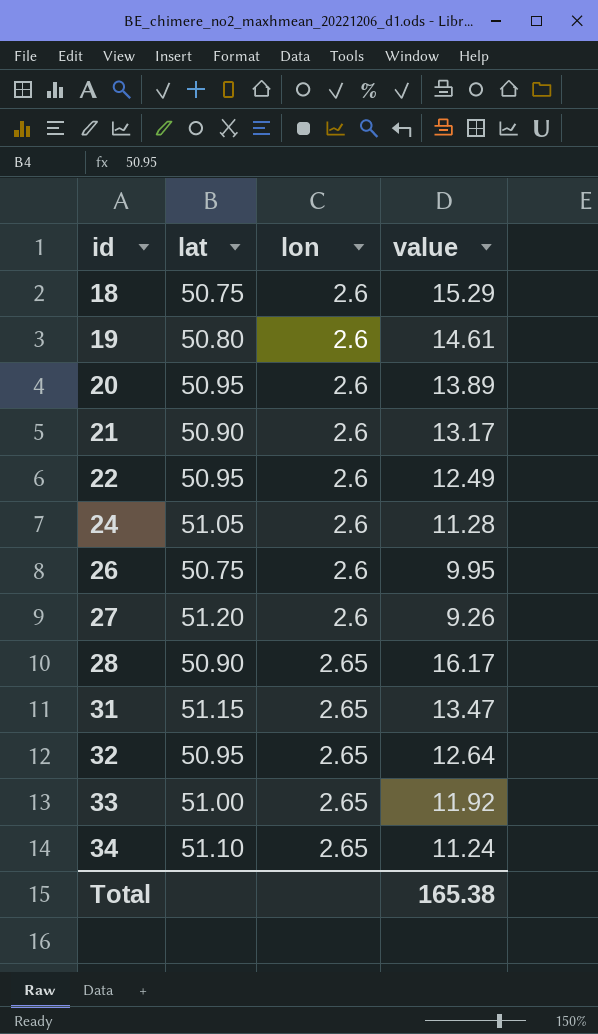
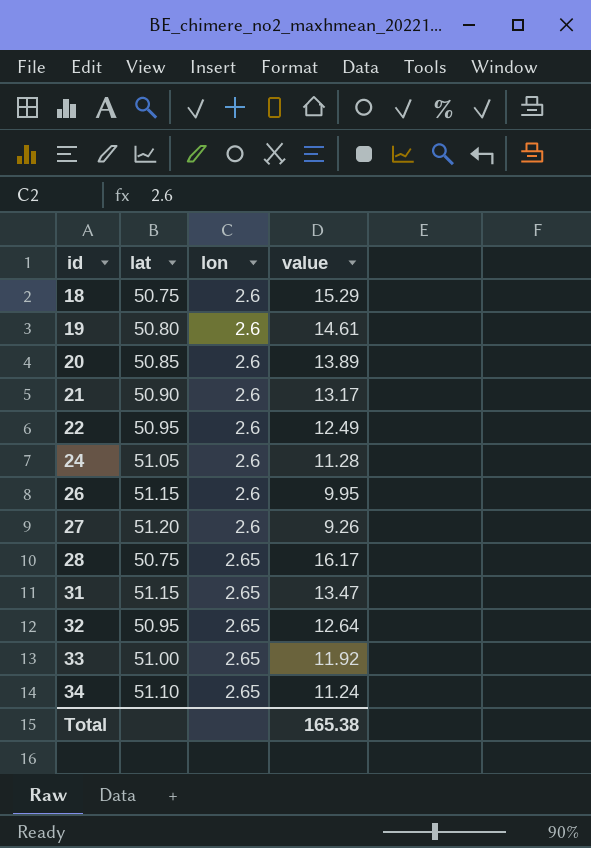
20 | lat: 50.95 -> 50.85
26 | lat: 50.75 -> 51.15
28 | lat: 50.90 -> 50.75

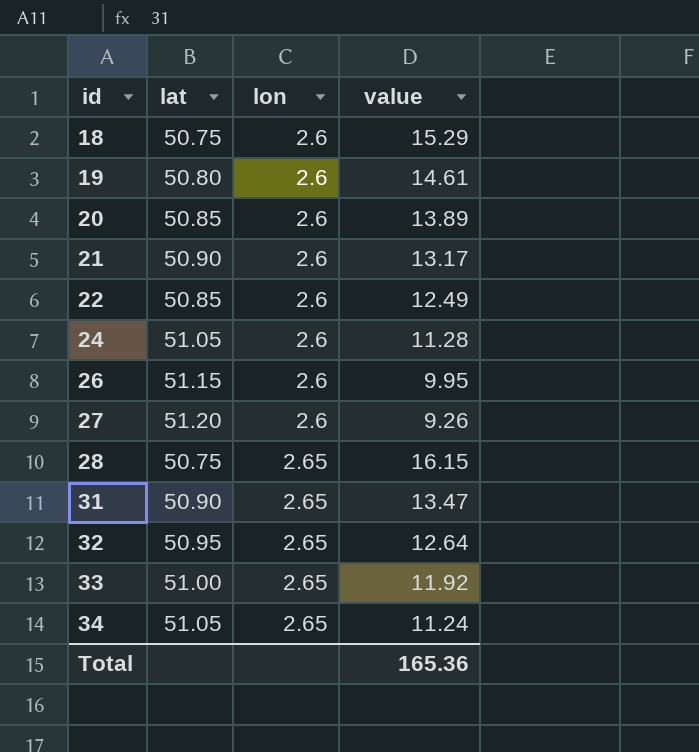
22 | lat: 50.95 -> 50.85
28 | value: 16.17 -> 16.15
31 | lat: 51.15 -> 50.90
34 | lat: 51.10 -> 51.05
Total | value: 165.38 -> 165.36

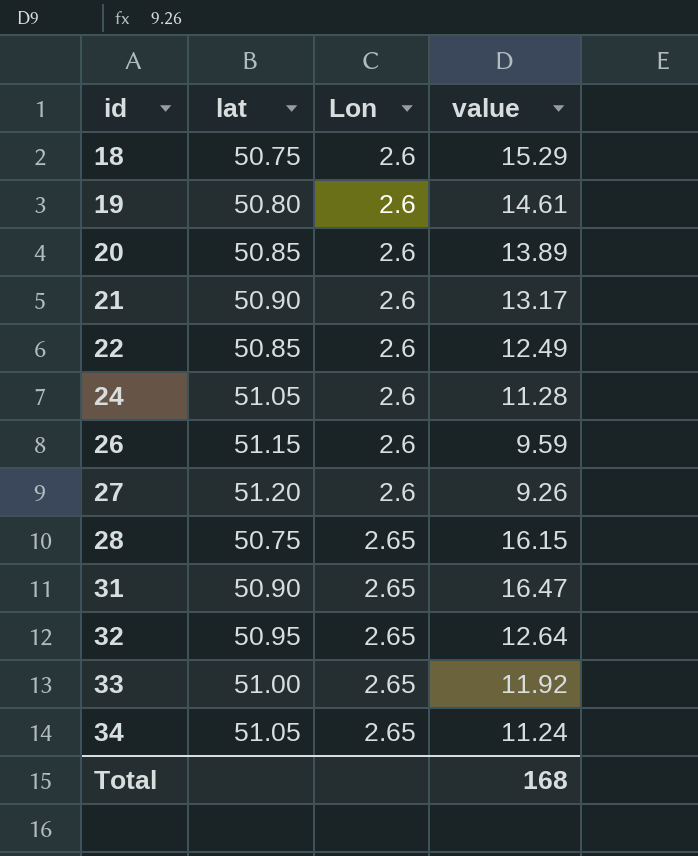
column name: lon -> Lon
26 | value: 9.95 -> 9.59
31 | value: 13.47 -> 16.47
Total | value: 165.36 -> 168

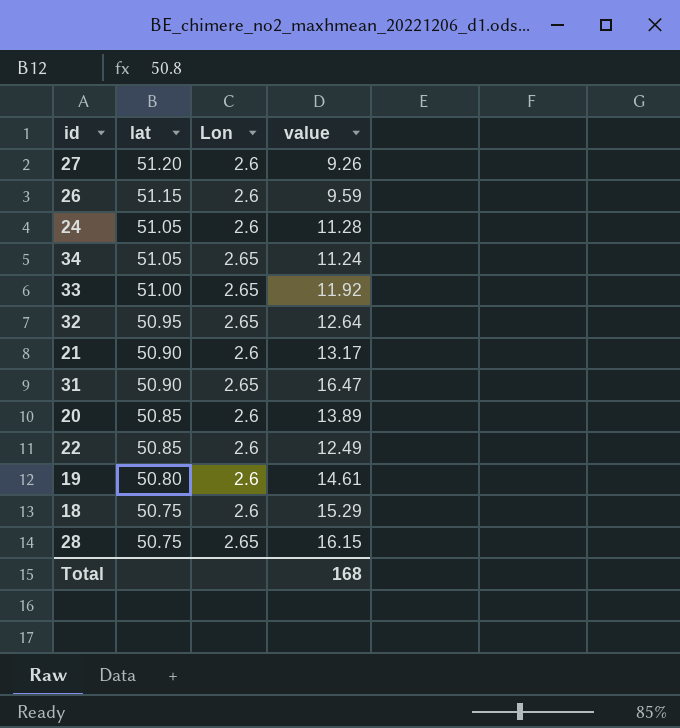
row order: id ascending -> lat descending

